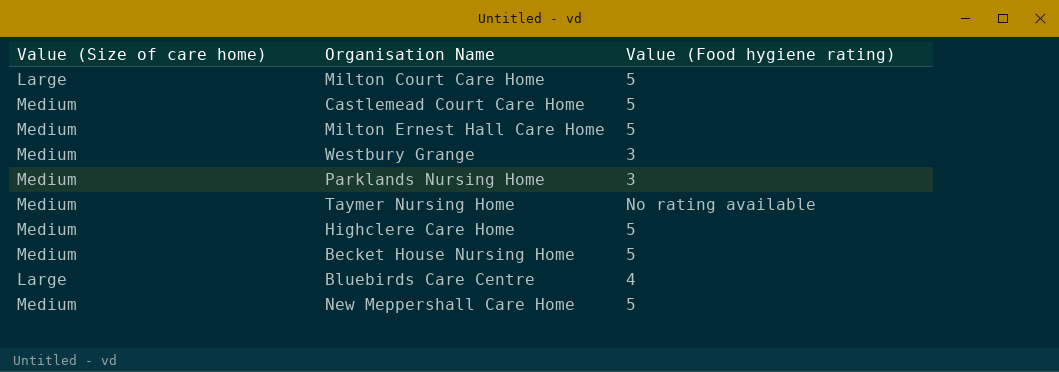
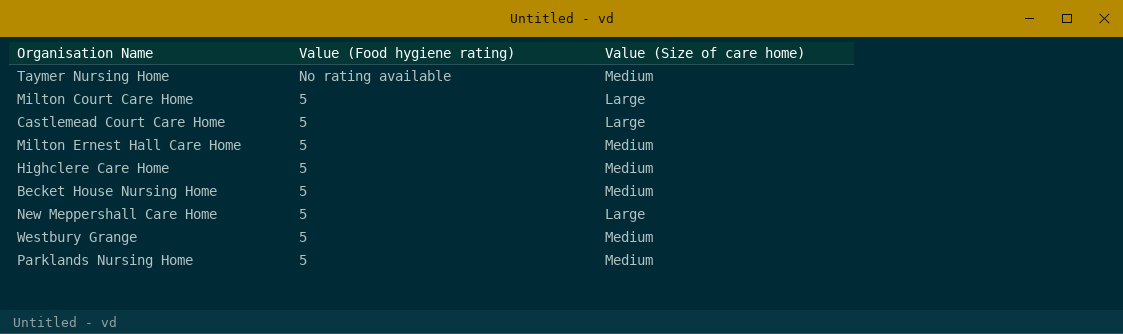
row order: none -> Value (Food hygiene rating) descending
column Value (Size of care home) | position: 1 -> 3
row Bluebirds Care Centre: Large | 4 -> none
Castlemead Court Care Home | Value (Size of care home): Medium -> Large
New Meppershall Care Home | Value (Size of care home): Medium -> Large
Westbury Grange | Value (Food hygiene rating): 3 -> 5
Parklands Nursing Home | Value (Food hygiene rating): 3 -> 5

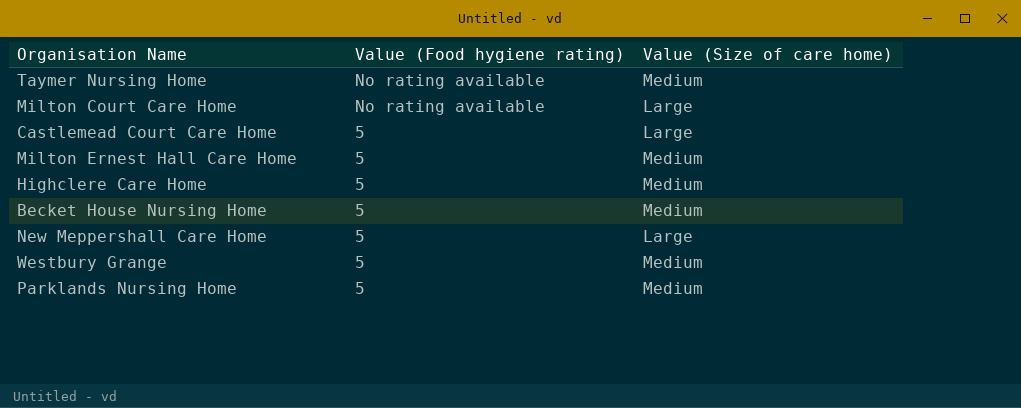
Milton Court Care Home | Value (Food hygiene rating): 5 -> No rating available

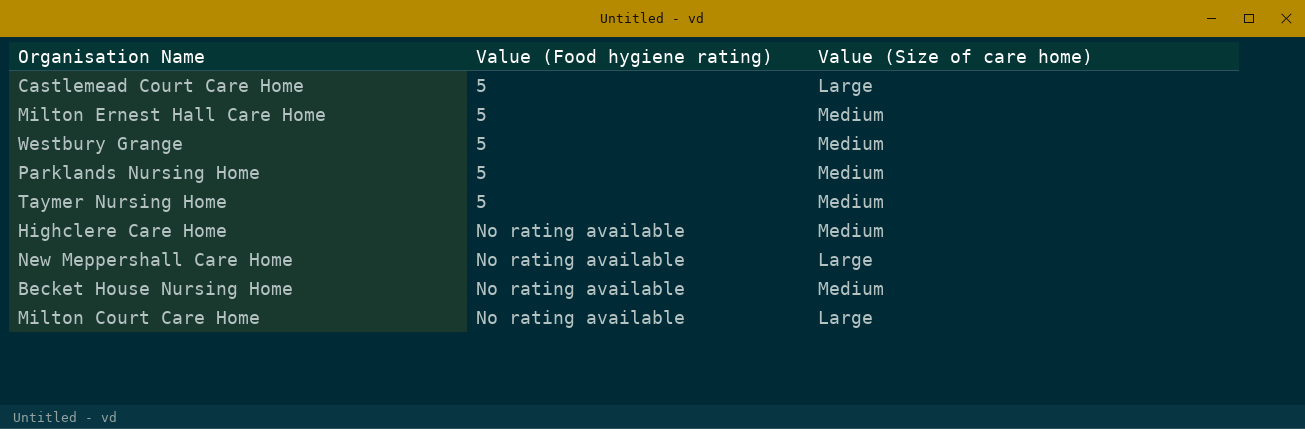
row order: Value (Food hygiene rating) descending -> Value (Food hygiene rating) ascending
Taymer Nursing Home | Value (Food hygiene rating): No rating available -> 5
Highclere Care Home | Value (Food hygiene rating): 5 -> No rating available
New Meppershall Care Home | Value (Food hygiene rating): 5 -> No rating available
Becket House Nursing Home | Value (Food hygiene rating): 5 -> No rating available

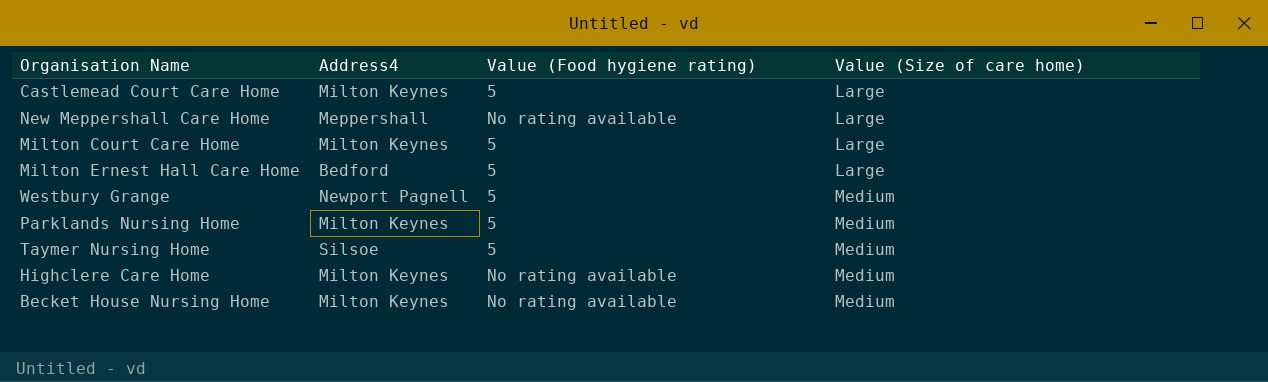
row order: Value (Food hygiene rating) ascending -> Value (Size of care home) ascending
column Address4 | position: none -> 2
Milton Court Care Home | Value (Food hygiene rating): No rating available -> 5
Milton Ernest Hall Care Home | Value (Size of care home): Medium -> Large

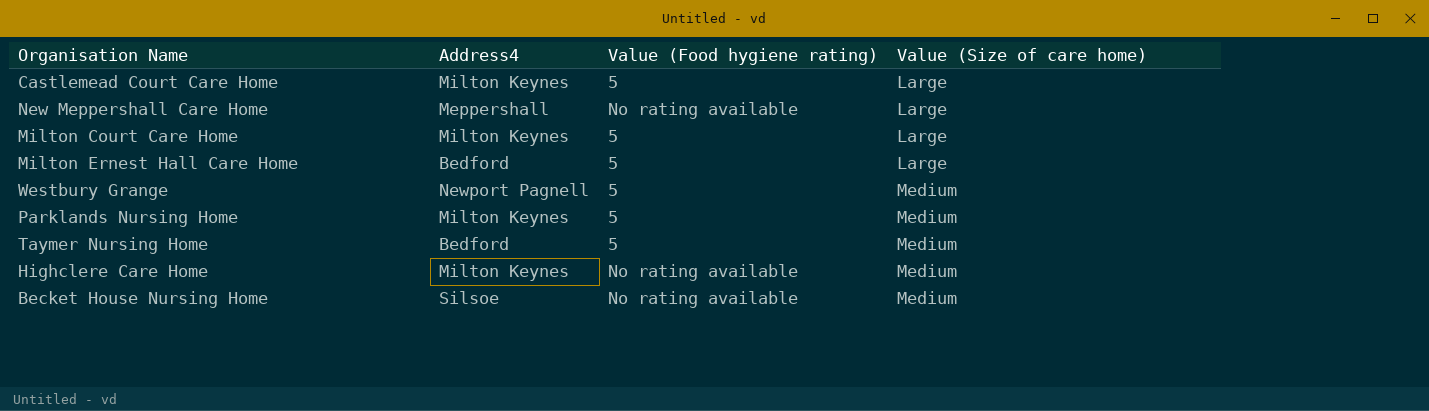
Taymer Nursing Home | Address4: Silsoe -> Bedford
Becket House Nursing Home | Address4: Milton Keynes -> Silsoe

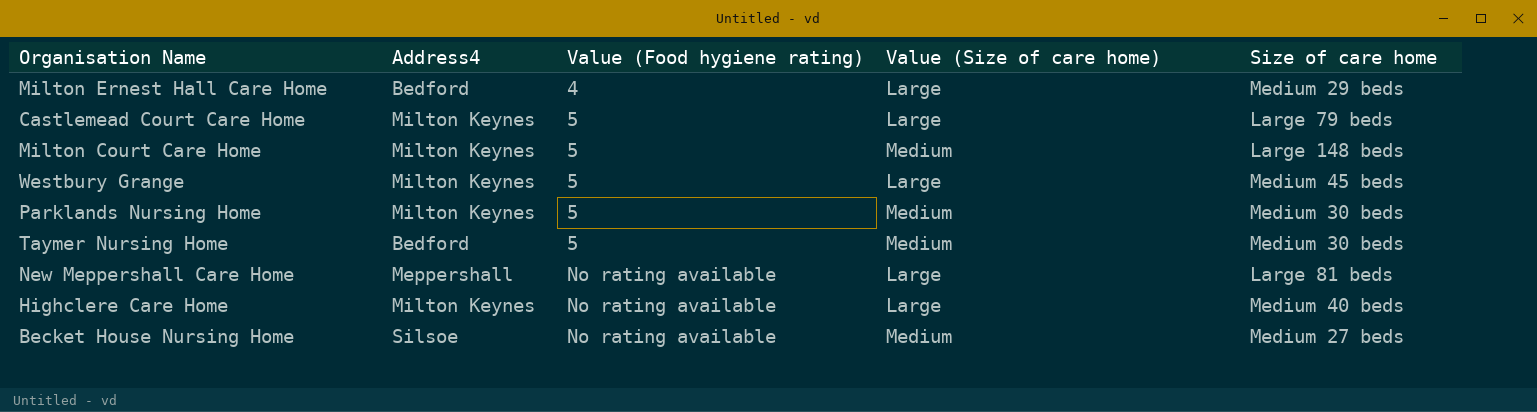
row order: Value (Size of care home) ascending -> Value (Food hygiene rating) ascending
column Size of care home | position: none -> 5
Milton Ernest Hall Care Home | Value (Food hygiene rating): 5 -> 4
Milton Court Care Home | Value (Size of care home): Large -> Medium
Westbury Grange | Address4: Newport Pagnell -> Milton Keynes
Westbury Grange | Value (Size of care home): Medium -> Large
Highclere Care Home | Value (Size of care home): Medium -> Large

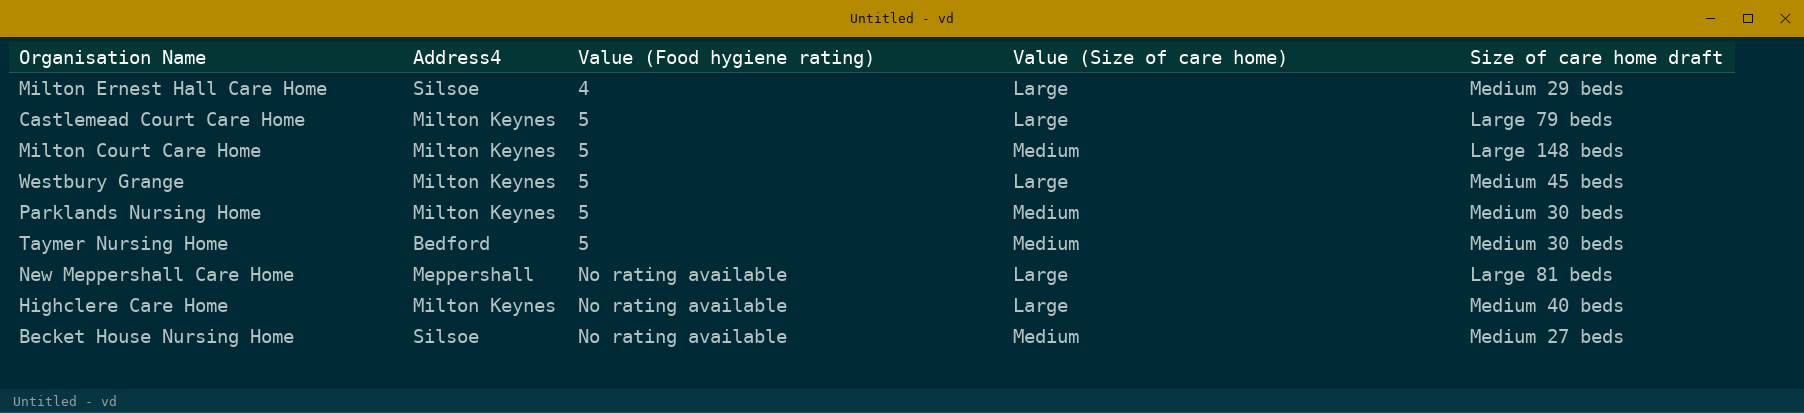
column name: Size of care home -> Size of care home draft
Milton Ernest Hall Care Home | Address4: Bedford -> Silsoe

